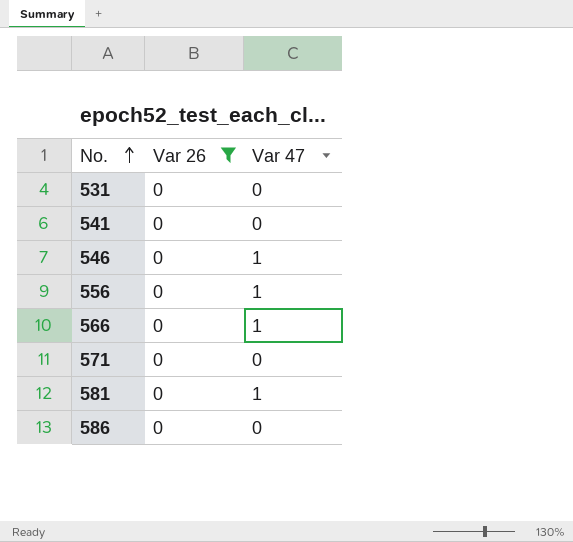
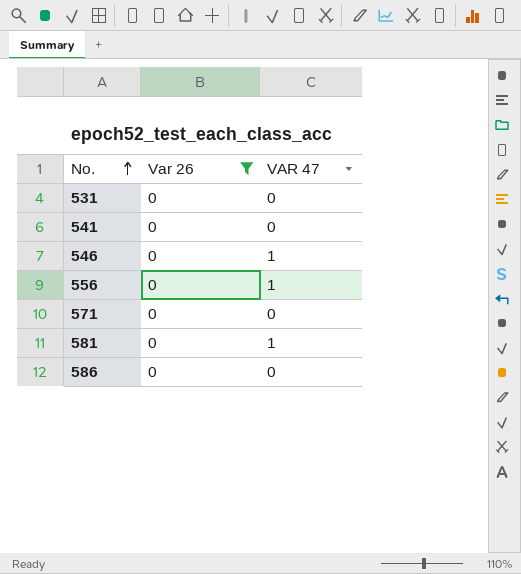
column name: Var 47 -> VAR 47
row 566: 0 | 1 -> none

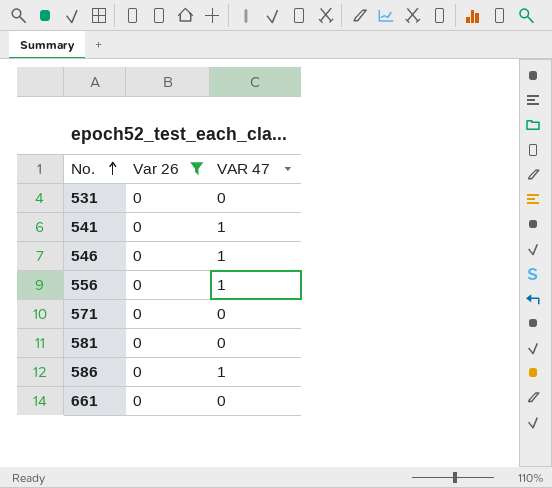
541 | VAR 47: 0 -> 1
581 | VAR 47: 1 -> 0
586 | VAR 47: 0 -> 1
row 661: none -> 0 | 0

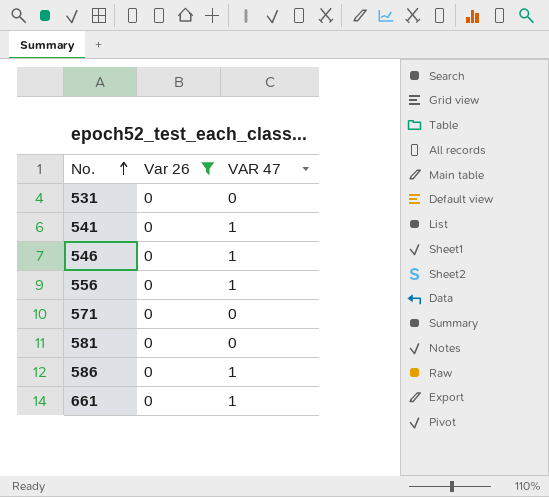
661 | VAR 47: 0 -> 1

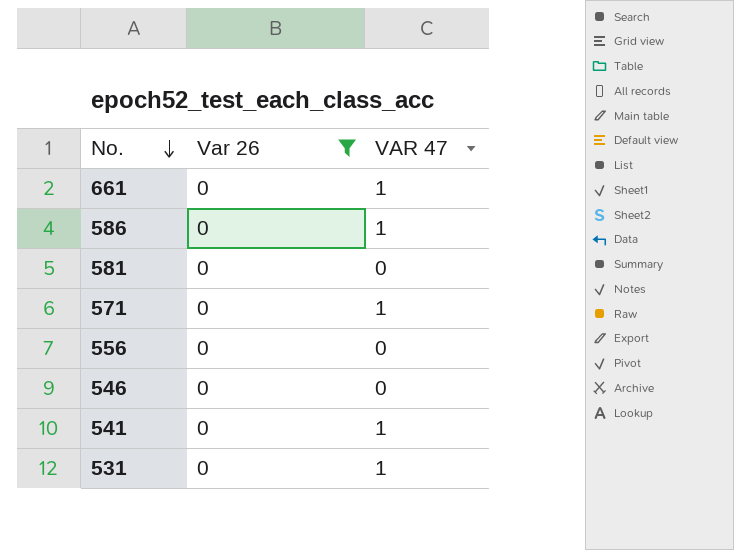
row order: No. ascending -> No. descending
571 | VAR 47: 0 -> 1
556 | VAR 47: 1 -> 0
546 | VAR 47: 1 -> 0
531 | VAR 47: 0 -> 1

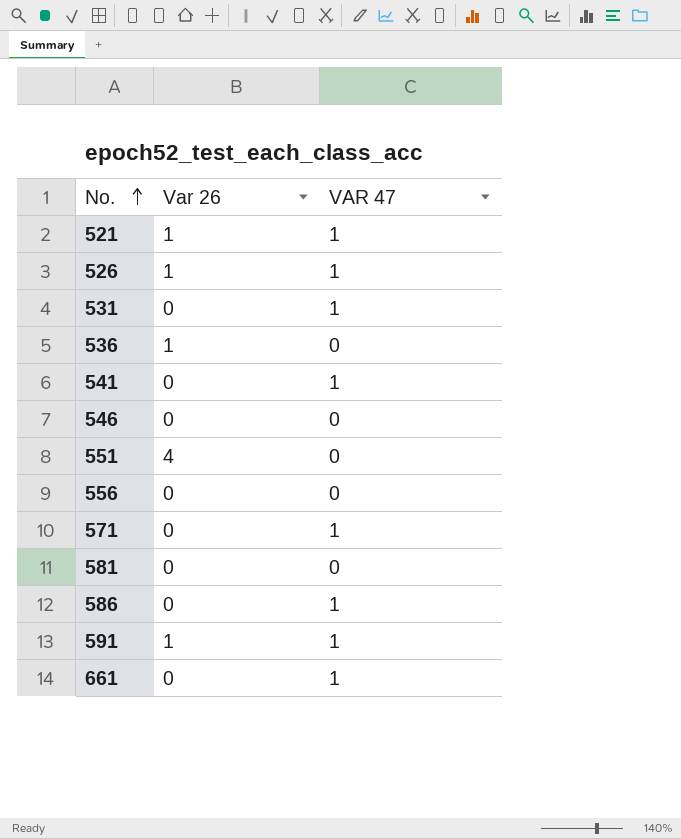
filter: Var 26 = 0 -> none
row order: No. descending -> No. ascending

